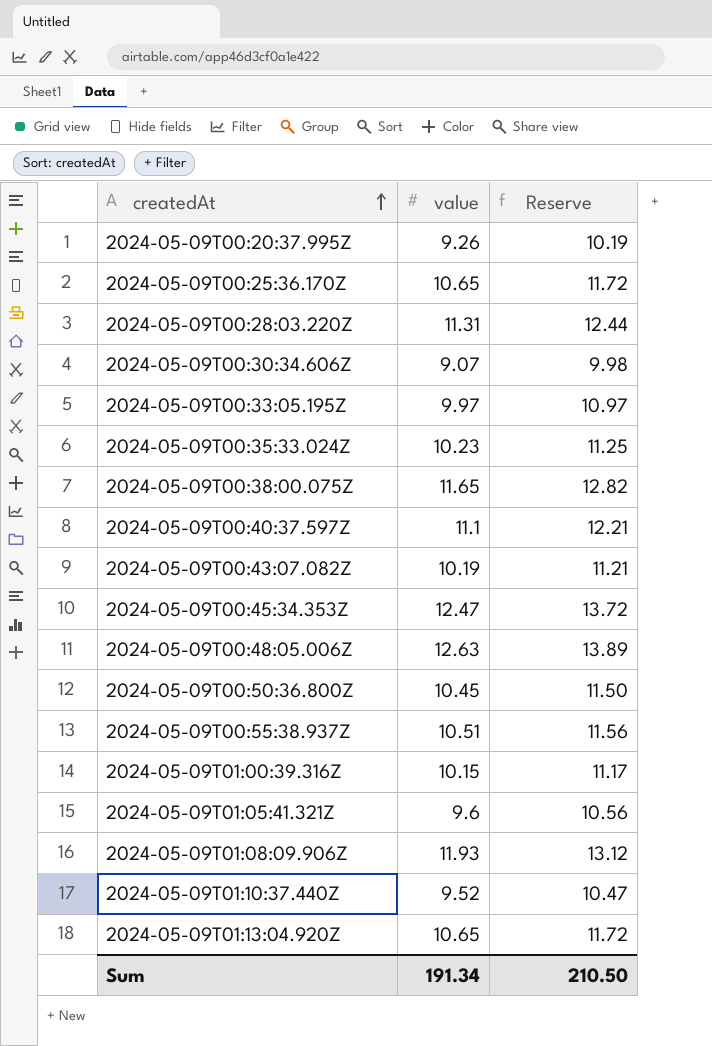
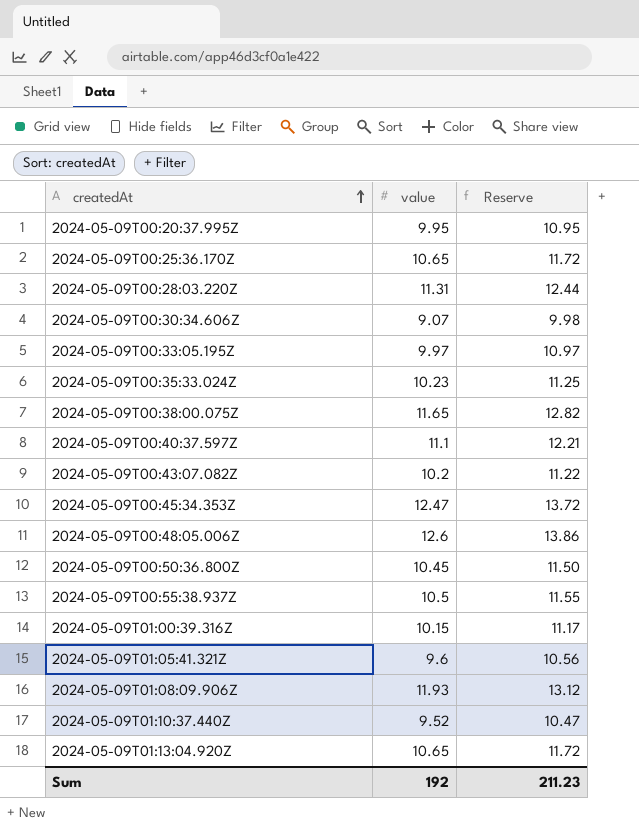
2024-05-09T00:20:37.995Z | value: 9.26 -> 9.95
2024-05-09T00:20:37.995Z | Reserve: 10.19 -> 10.95
2024-05-09T00:43:07.082Z | value: 10.19 -> 10.2
2024-05-09T00:43:07.082Z | Reserve: 11.21 -> 11.22
2024-05-09T00:48:05.006Z | value: 12.63 -> 12.6
2024-05-09T00:48:05.006Z | Reserve: 13.89 -> 13.86
2024-05-09T00:55:38.937Z | value: 10.51 -> 10.5
2024-05-09T00:55:38.937Z | Reserve: 11.56 -> 11.55
Sum | value: 191.34 -> 192
Sum | Reserve: 210.50 -> 211.23

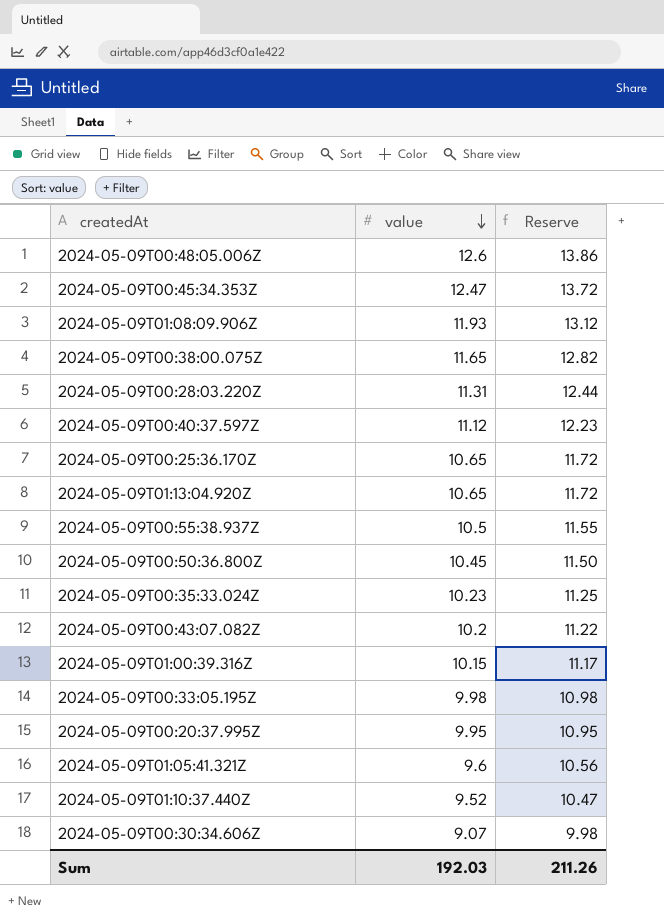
row order: createdAt ascending -> value descending
2024-05-09T00:40:37.597Z | value: 11.1 -> 11.12
2024-05-09T00:40:37.597Z | Reserve: 12.21 -> 12.23
2024-05-09T00:33:05.195Z | value: 9.97 -> 9.98
2024-05-09T00:33:05.195Z | Reserve: 10.97 -> 10.98
Sum | value: 192 -> 192.03
Sum | Reserve: 211.23 -> 211.26

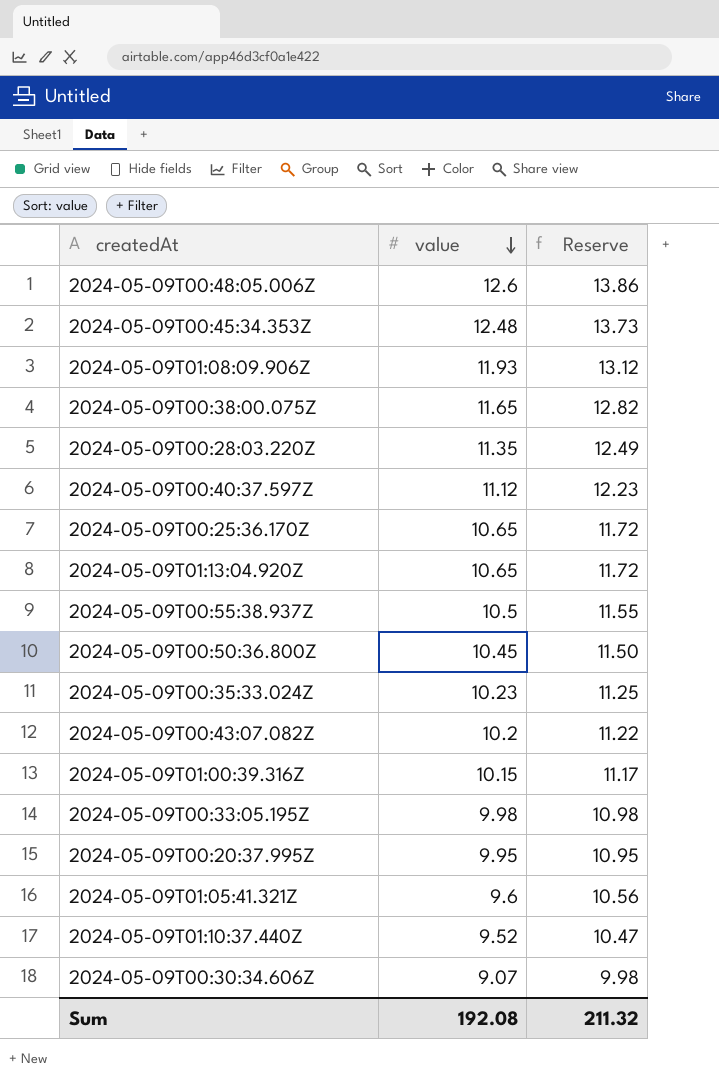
2024-05-09T00:45:34.353Z | value: 12.47 -> 12.48
2024-05-09T00:45:34.353Z | Reserve: 13.72 -> 13.73
2024-05-09T00:28:03.220Z | value: 11.31 -> 11.35
2024-05-09T00:28:03.220Z | Reserve: 12.44 -> 12.49
Sum | value: 192.03 -> 192.08
Sum | Reserve: 211.26 -> 211.32

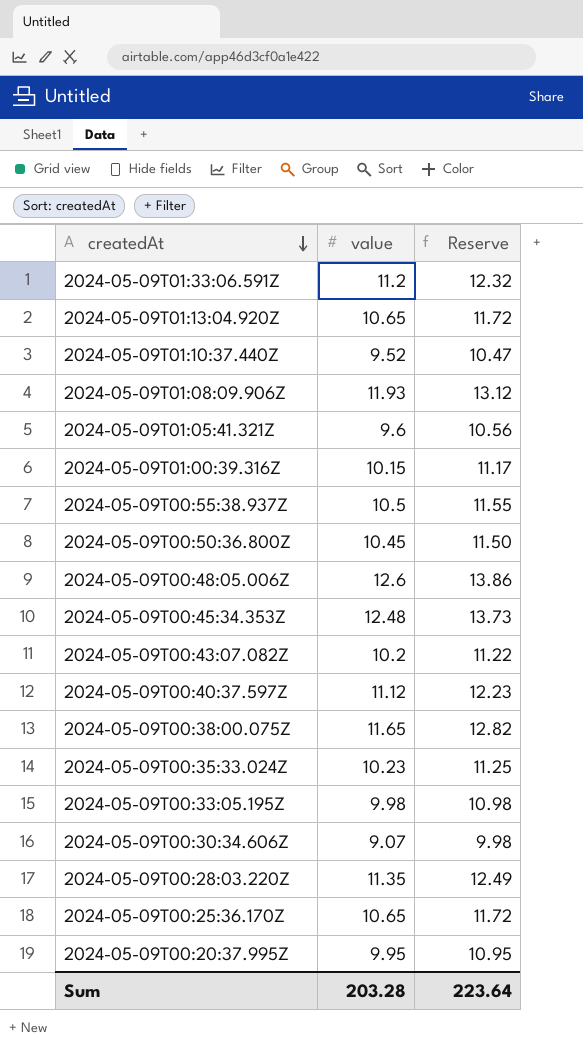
row order: value descending -> createdAt descending
row 2024-05-09T01:33:06.591Z: none -> 11.2 | 12.32
Sum | value: 192.08 -> 203.28
Sum | Reserve: 211.32 -> 223.64

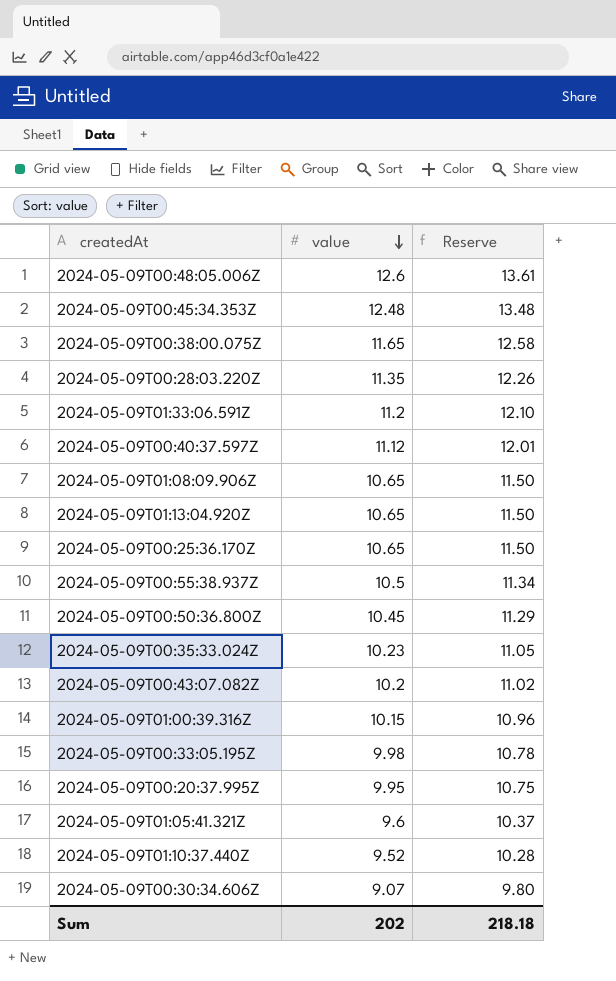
row order: createdAt descending -> value descending
column Reserve | formula: [value] * 1.1 -> [value] * 1.08
2024-05-09T01:08:09.906Z | value: 11.93 -> 10.65
Sum | value: 203.28 -> 202
Sum | Reserve: 223.64 -> 218.18

